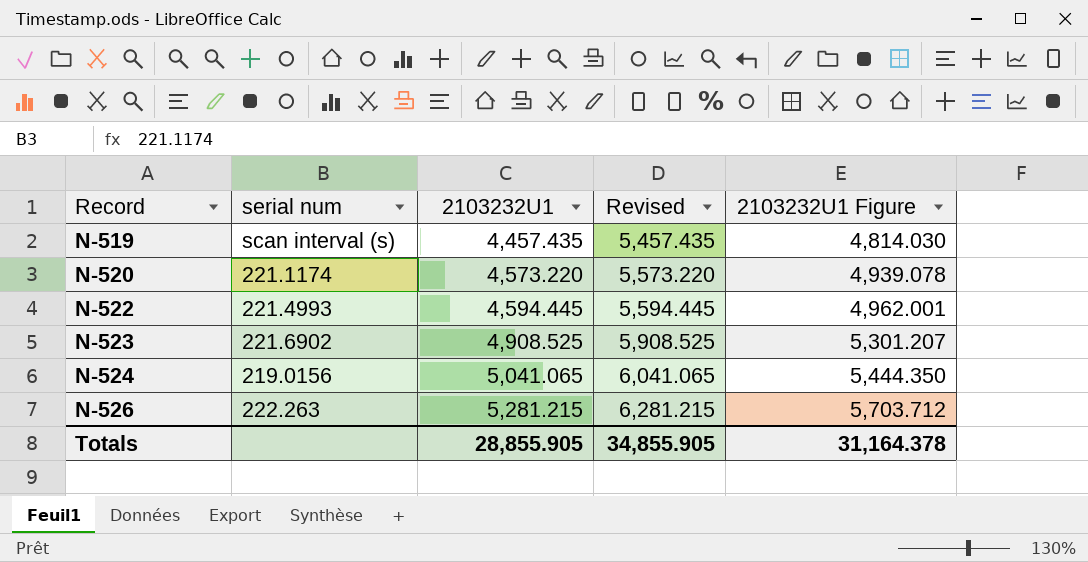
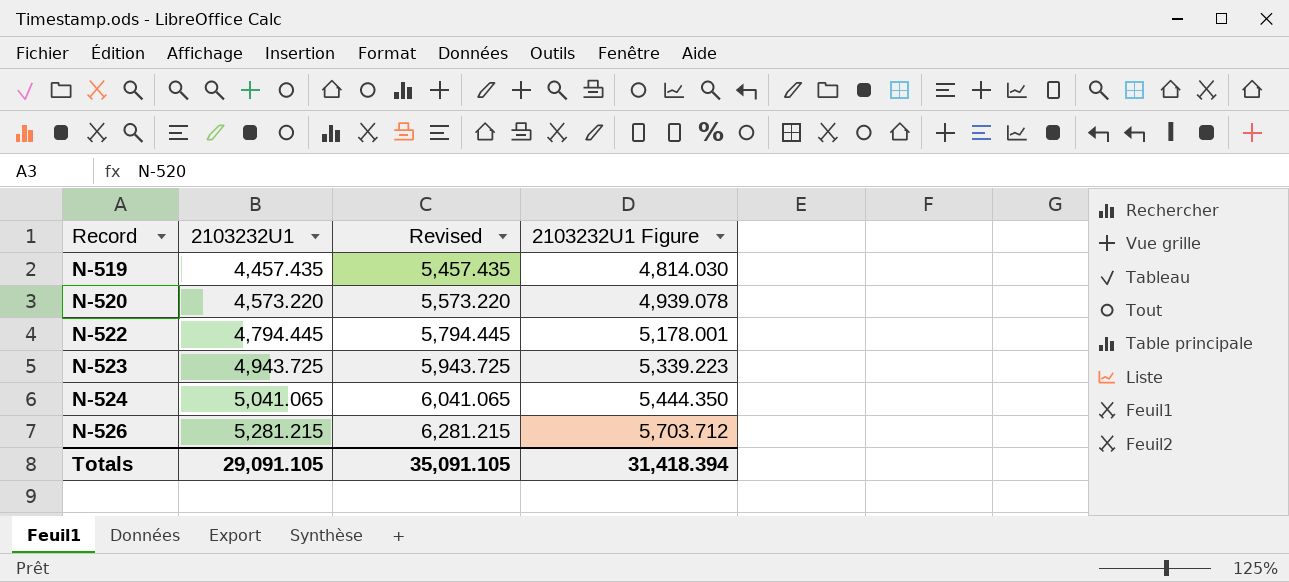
column serial num | position: 2 -> none
N-522 | 2103232U1: 4,594.445 -> 4,794.445
N-522 | Revised: 5,594.445 -> 5,794.445
N-522 | 2103232U1 Figure: 4,962.001 -> 5,178.001
N-523 | 2103232U1: 4,908.525 -> 4,943.725
N-523 | Revised: 5,908.525 -> 5,943.725
N-523 | 2103232U1 Figure: 5,301.207 -> 5,339.223
Totals | 2103232U1: 28,855.905 -> 29,091.105
Totals | Revised: 34,855.905 -> 35,091.105
Totals | 2103232U1 Figure: 31,164.378 -> 31,418.394

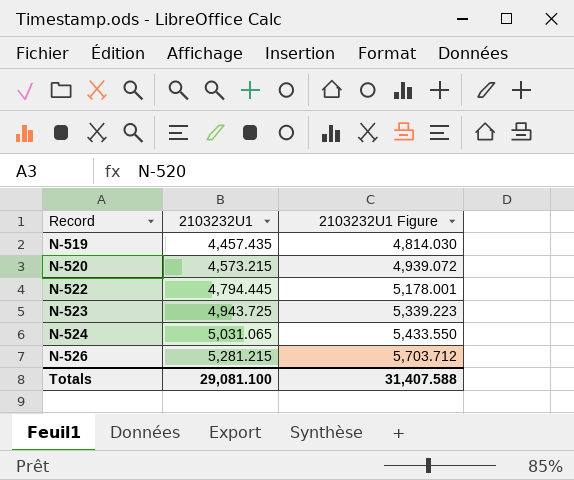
column Revised | formula: [2103232U1] + 1000 -> none
N-520 | 2103232U1: 4,573.220 -> 4,573.215
N-520 | 2103232U1 Figure: 4,939.078 -> 4,939.072
N-524 | 2103232U1: 5,041.065 -> 5,031.065
N-524 | 2103232U1 Figure: 5,444.350 -> 5,433.550
Totals | 2103232U1: 29,091.105 -> 29,081.100
Totals | 2103232U1 Figure: 31,418.394 -> 31,407.588

